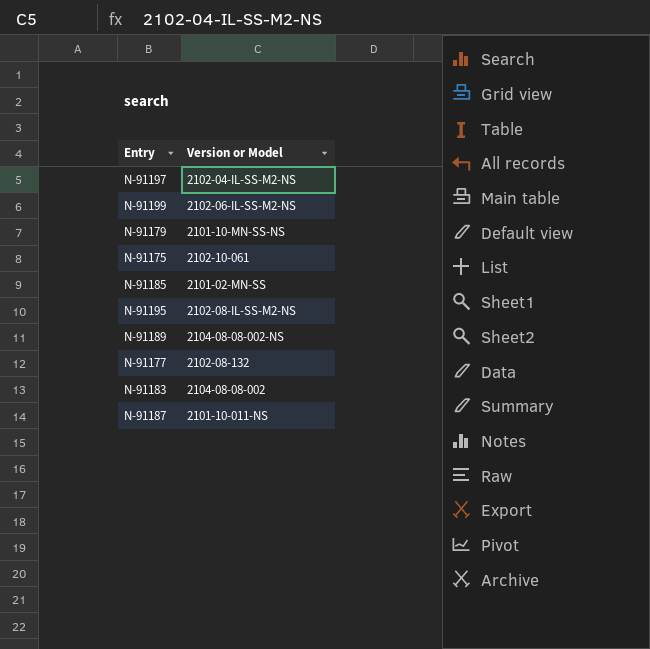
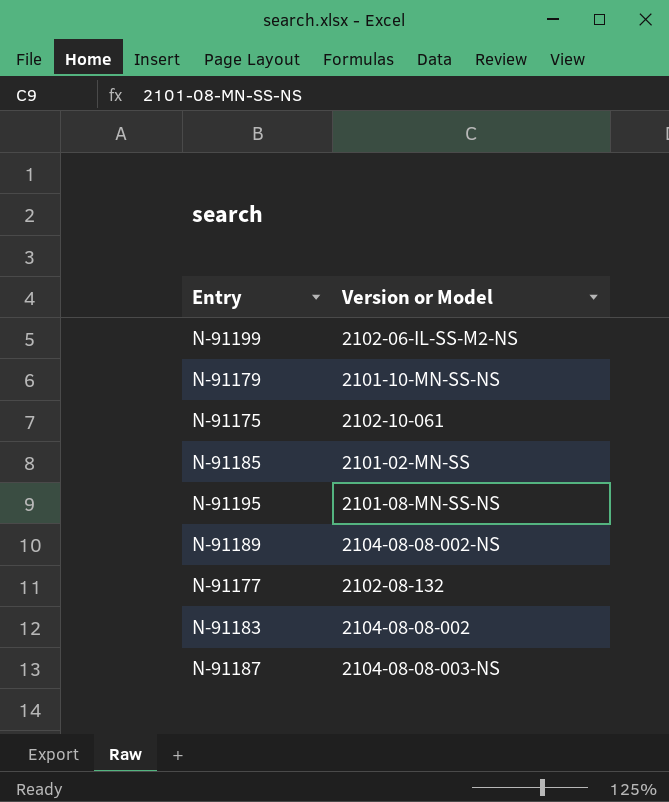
row N-91197: 2102-04-IL-SS-M2-NS -> none
N-91195 | Version or Model: 2102-08-IL-SS-M2-NS -> 2101-08-MN-SS-NS
N-91187 | Version or Model: 2101-10-011-NS -> 2104-08-08-003-NS

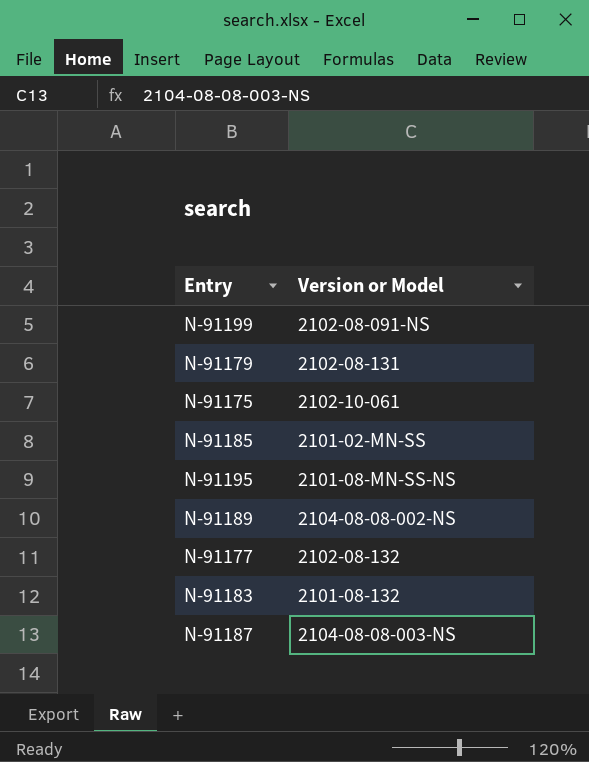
N-91199 | Version or Model: 2102-06-IL-SS-M2-NS -> 2102-08-091-NS
N-91179 | Version or Model: 2101-10-MN-SS-NS -> 2102-08-131
N-91183 | Version or Model: 2104-08-08-002 -> 2101-08-132

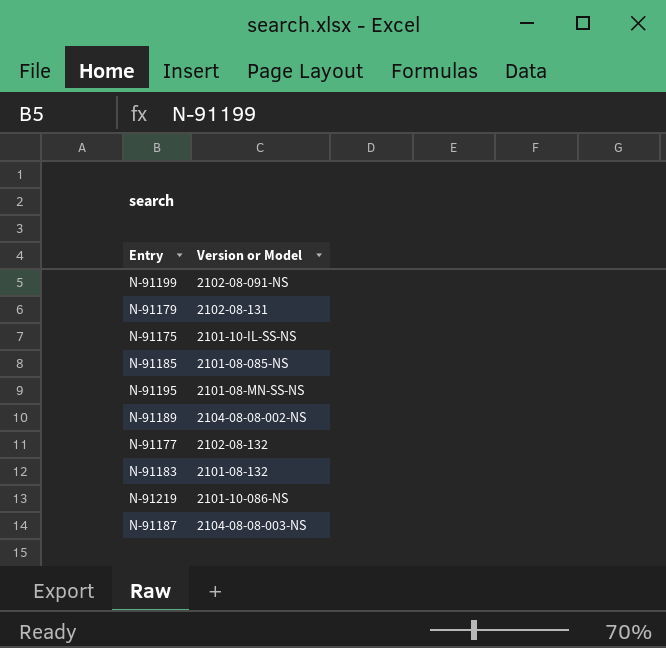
N-91175 | Version or Model: 2102-10-061 -> 2101-10-IL-SS-NS
N-91185 | Version or Model: 2101-02-MN-SS -> 2101-08-085-NS
row N-91219: none -> 2101-10-086-NS

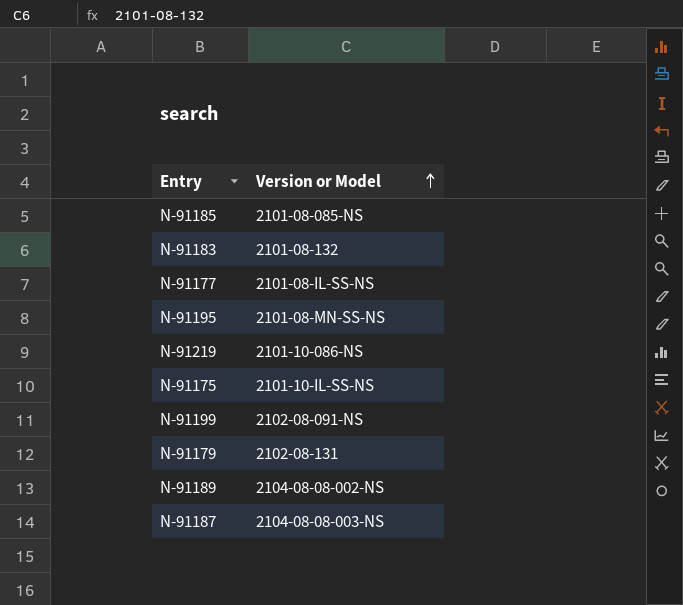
row order: none -> Version or Model ascending
N-91177 | Version or Model: 2102-08-132 -> 2101-08-IL-SS-NS

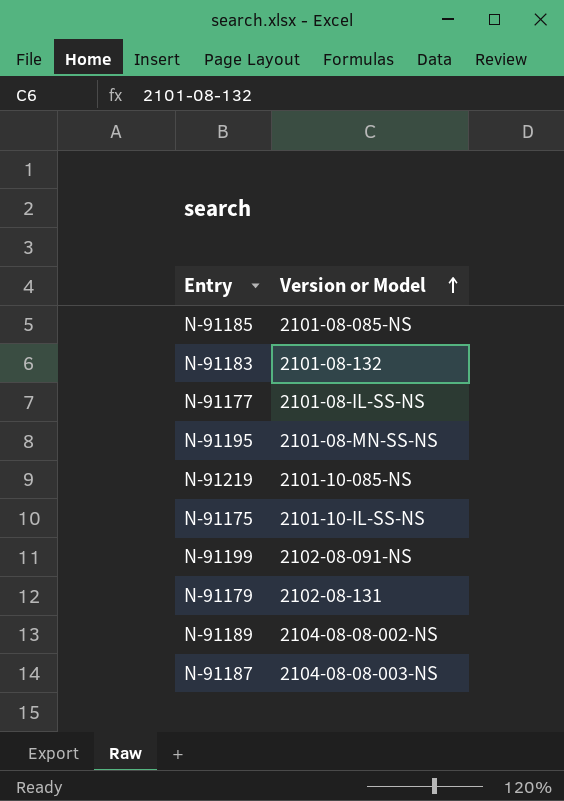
N-91219 | Version or Model: 2101-10-086-NS -> 2101-10-085-NS

